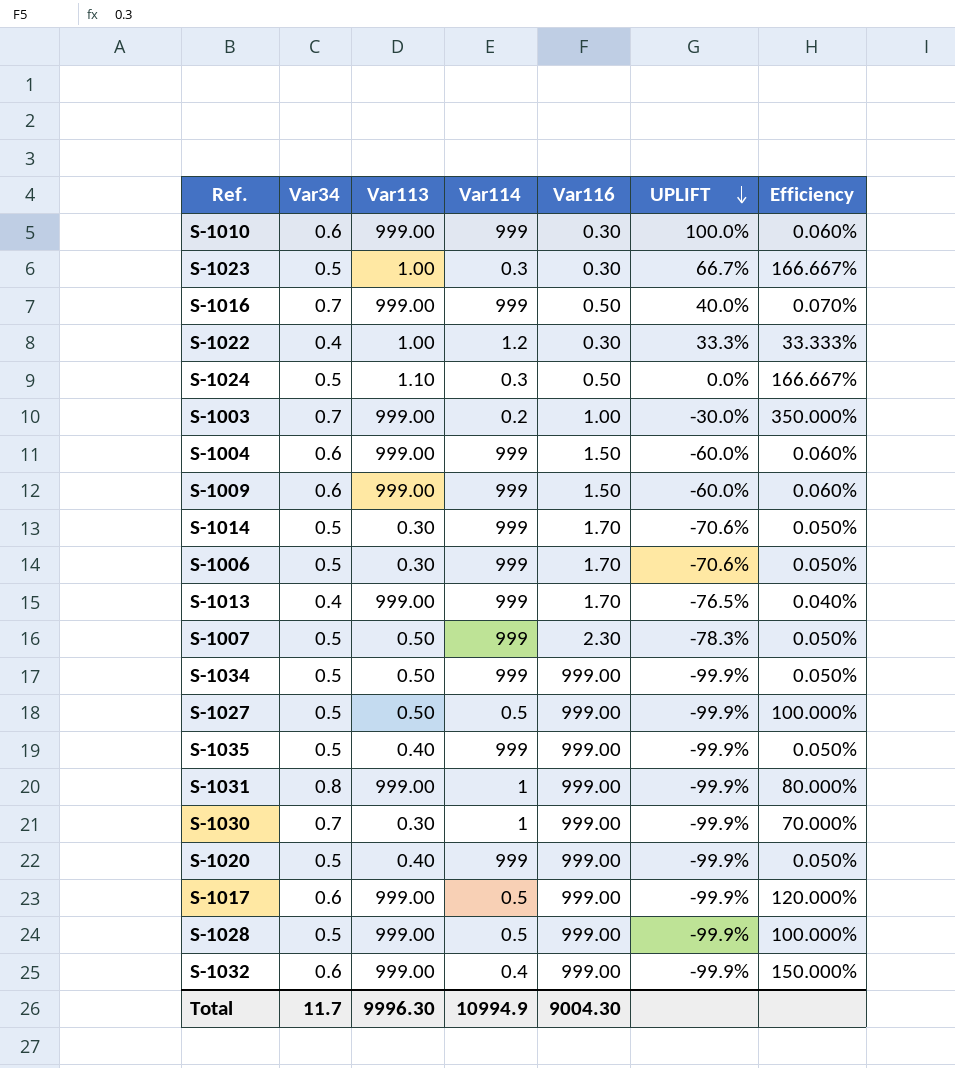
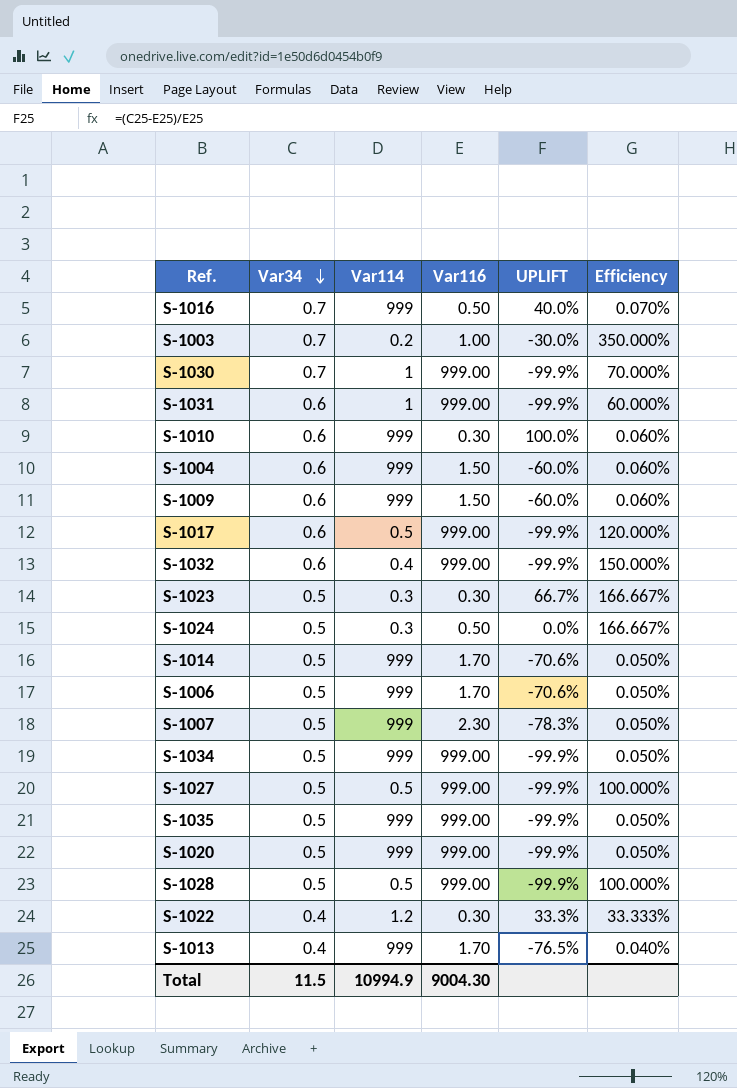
row order: UPLIFT descending -> Var34 descending
column Var113 | position: 3 -> none
S-1031 | Var34: 0.8 -> 0.6
S-1031 | Efficiency: 80.000% -> 60.000%
Total | Var34: 11.7 -> 11.5

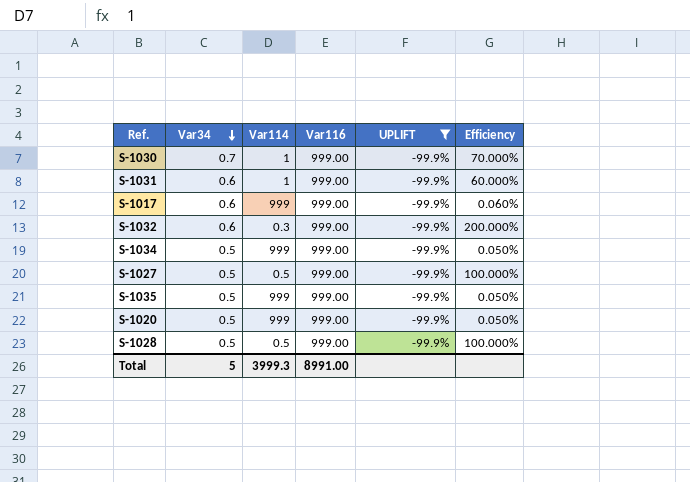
filter: none -> UPLIFT = -99.9%
S-1017 | Var114: 0.5 -> 999
S-1017 | Efficiency: 120.000% -> 0.060%
S-1032 | Var114: 0.4 -> 0.3
S-1032 | Efficiency: 150.000% -> 200.000%
Total | Var34: 11.5 -> 5
Total | Var114: 10994.9 -> 3999.3
Total | Var116: 9004.30 -> 8991.00

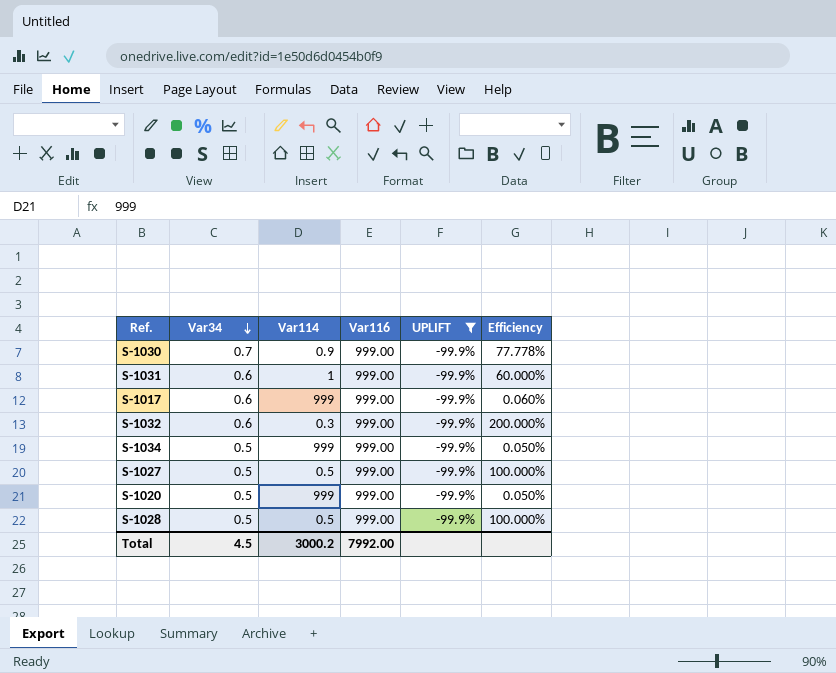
row S-1035: 0.5 | 999 | 999.00 | -99.9% | 0.050% -> none
S-1030 | Var114: 1 -> 0.9
S-1030 | Efficiency: 70.000% -> 77.778%
Total | Var34: 5 -> 4.5
Total | Var114: 3999.3 -> 3000.2
Total | Var116: 8991.00 -> 7992.00

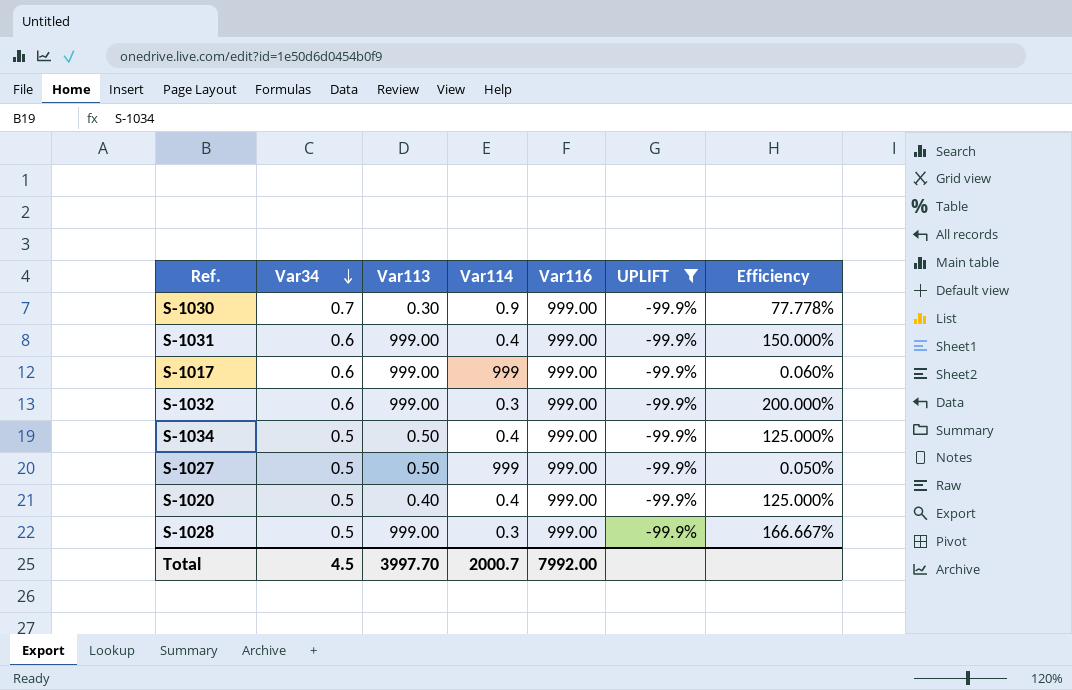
column Var113 | position: none -> 3
S-1031 | Var114: 1 -> 0.4
S-1031 | Efficiency: 60.000% -> 150.000%
S-1034 | Var114: 999 -> 0.4
S-1034 | Efficiency: 0.050% -> 125.000%
S-1027 | Var114: 0.5 -> 999
S-1027 | Efficiency: 100.000% -> 0.050%
S-1020 | Var114: 999 -> 0.4
S-1020 | Efficiency: 0.050% -> 125.000%
S-1028 | Var114: 0.5 -> 0.3
S-1028 | Efficiency: 100.000% -> 166.667%
Total | Var114: 3000.2 -> 2000.7

